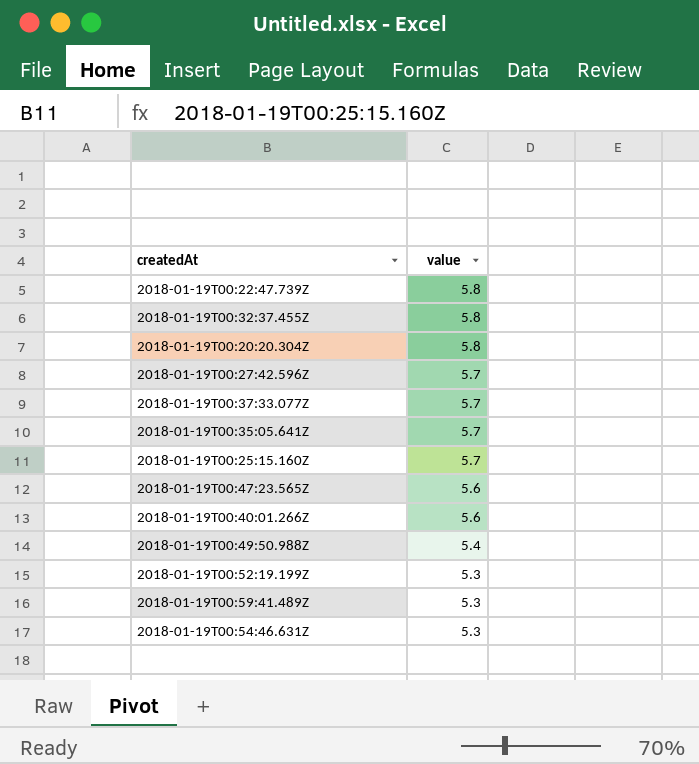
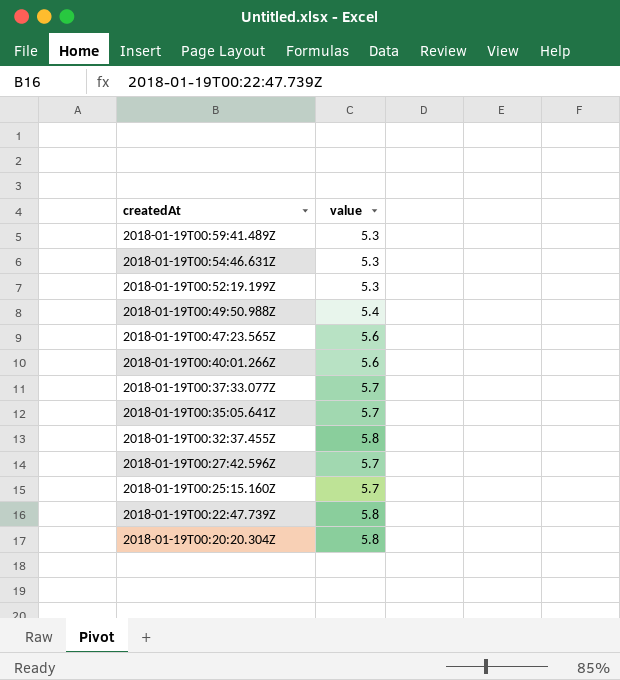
row order: value descending -> createdAt descending

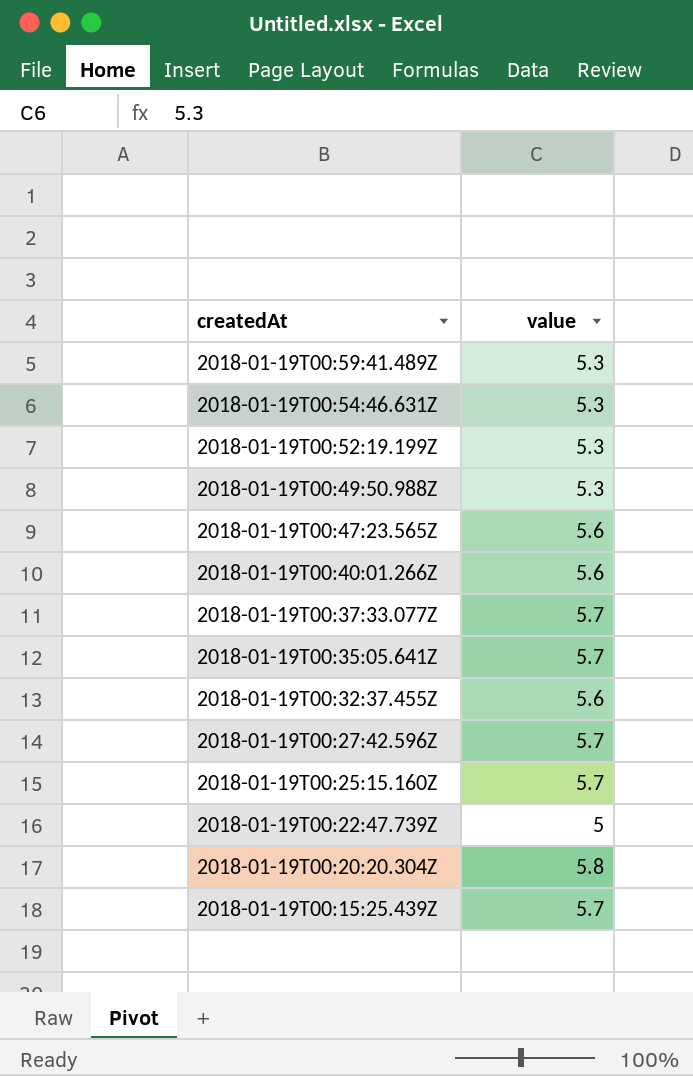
2018-01-19T00:49:50.988Z | value: 5.4 -> 5.3
2018-01-19T00:32:37.455Z | value: 5.8 -> 5.6
2018-01-19T00:22:47.739Z | value: 5.8 -> 5
row 2018-01-19T00:15:25.439Z: none -> 5.7

